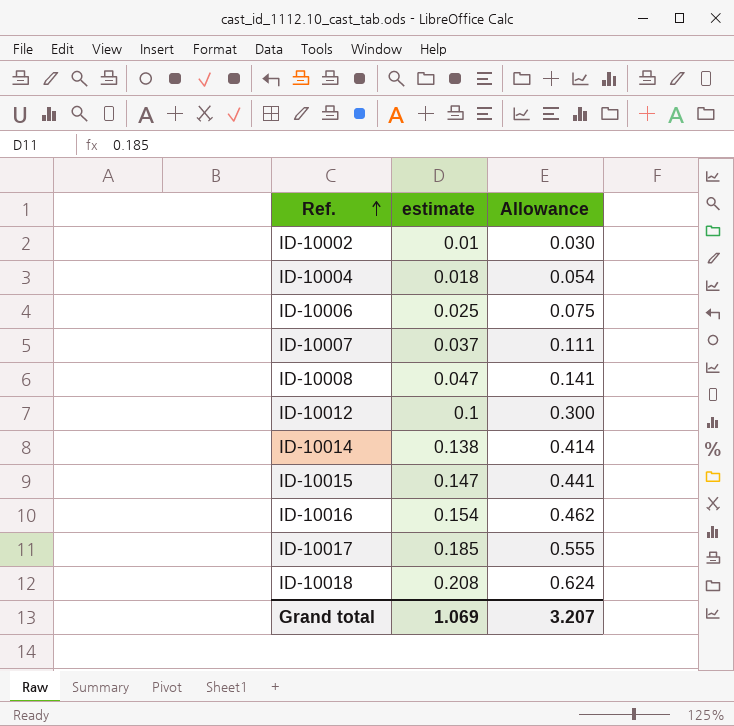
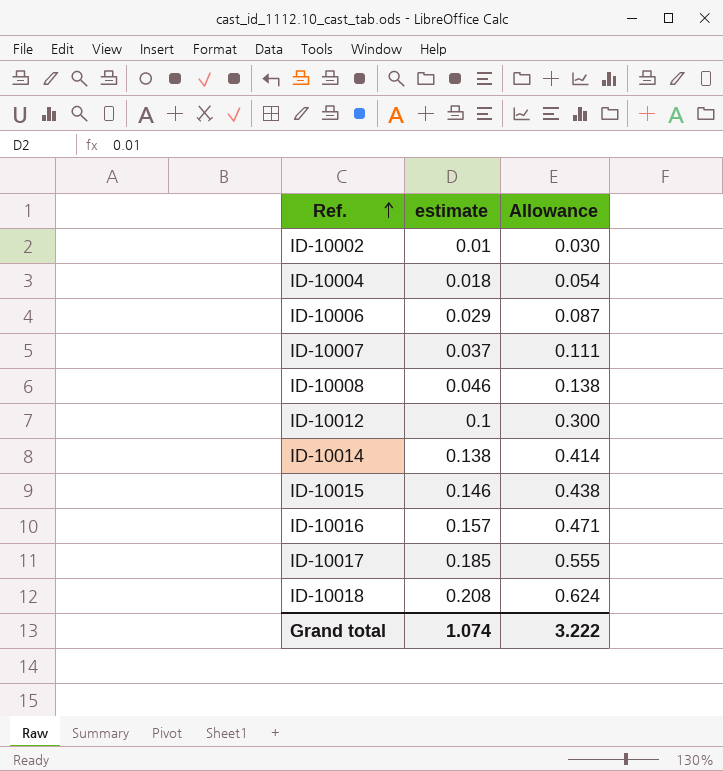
ID-10006 | estimate: 0.025 -> 0.029
ID-10006 | Allowance: 0.075 -> 0.087
ID-10008 | estimate: 0.047 -> 0.046
ID-10008 | Allowance: 0.141 -> 0.138
ID-10015 | estimate: 0.147 -> 0.146
ID-10015 | Allowance: 0.441 -> 0.438
ID-10016 | estimate: 0.154 -> 0.157
ID-10016 | Allowance: 0.462 -> 0.471
Grand total | estimate: 1.069 -> 1.074
Grand total | Allowance: 3.207 -> 3.222

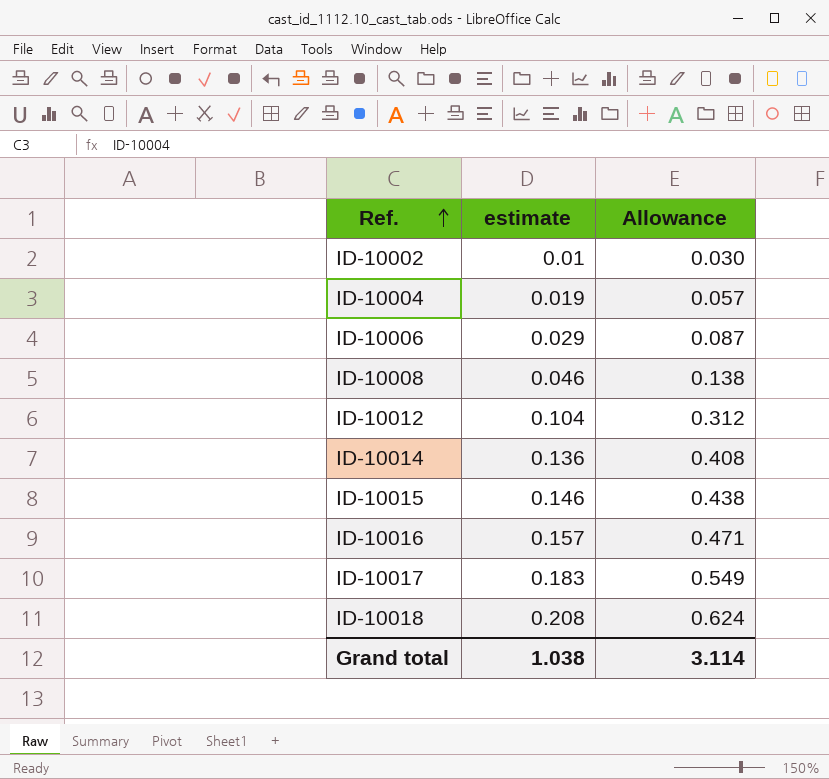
row ID-10007: 0.037 | 0.111 -> none
ID-10004 | estimate: 0.018 -> 0.019
ID-10004 | Allowance: 0.054 -> 0.057
ID-10012 | estimate: 0.1 -> 0.104
ID-10012 | Allowance: 0.300 -> 0.312
ID-10014 | estimate: 0.138 -> 0.136
ID-10014 | Allowance: 0.414 -> 0.408
ID-10017 | estimate: 0.185 -> 0.183
ID-10017 | Allowance: 0.555 -> 0.549
Grand total | estimate: 1.074 -> 1.038
Grand total | Allowance: 3.222 -> 3.114

